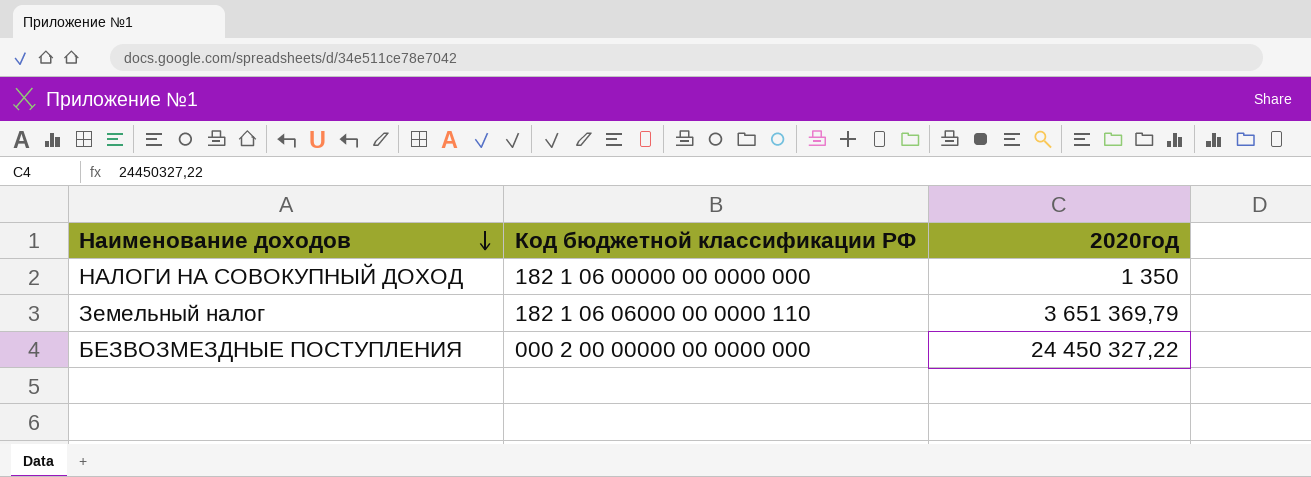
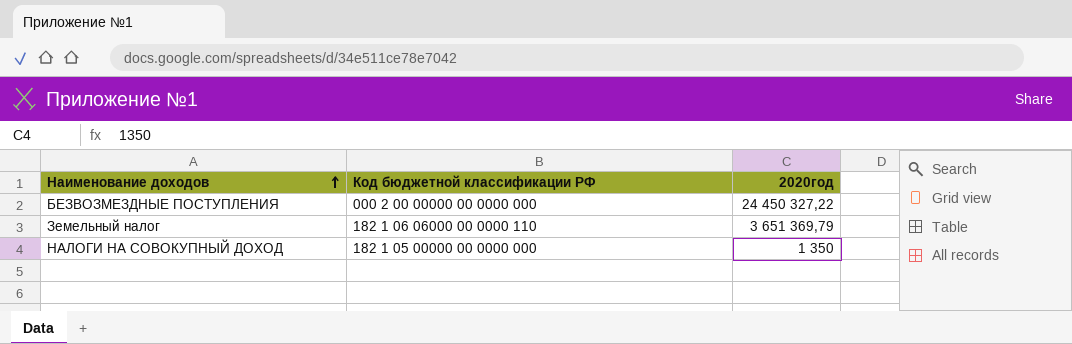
row order: Наименование доходов descending -> Наименование доходов ascending
НАЛОГИ НА СОВОКУПНЫЙ ДОХОД | Код бюджетной классификации РФ: 182 1 06 00000 00 0000 000 -> 182 1 05 00000 00 0000 000

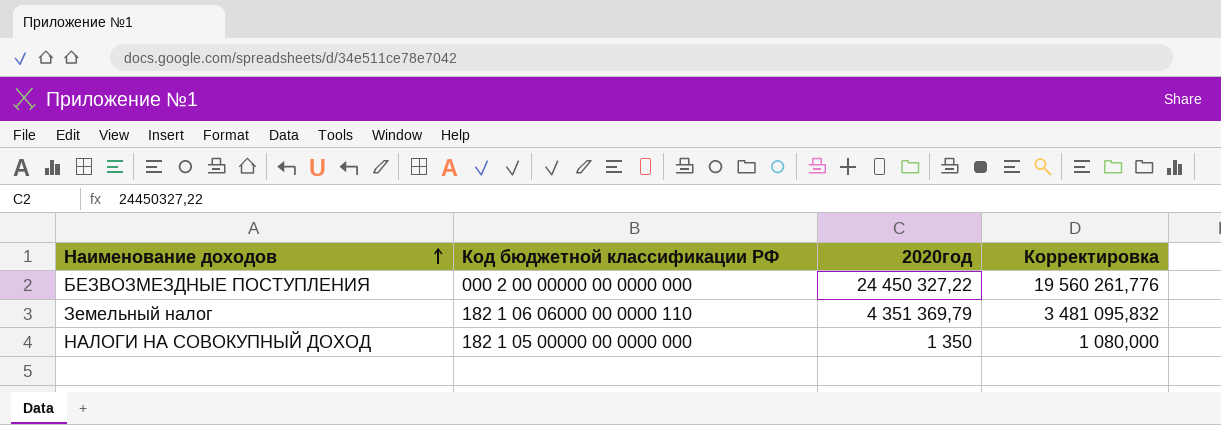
column Корректировка | formula: none -> [2020год] * 0,8
Земельный налог | 2020год: 3 651 369,79 -> 4 351 369,79

